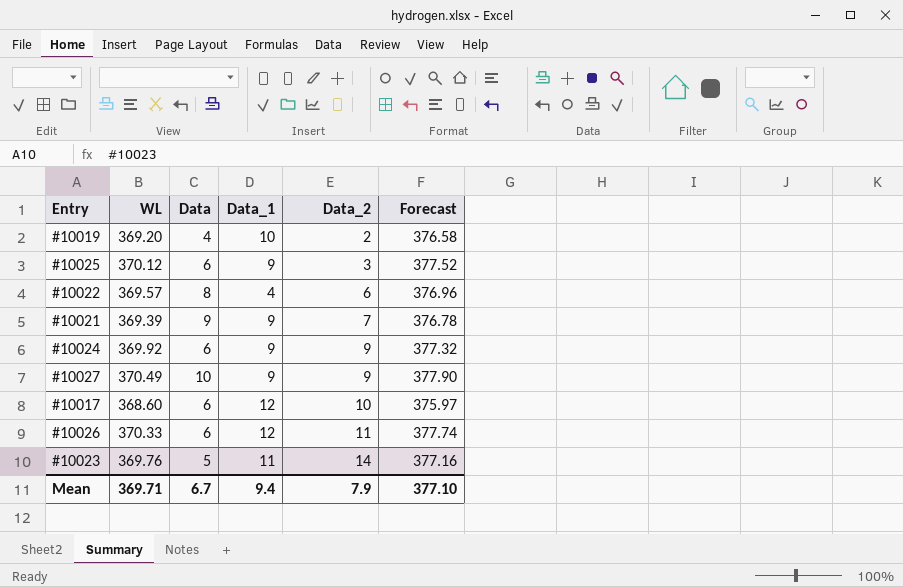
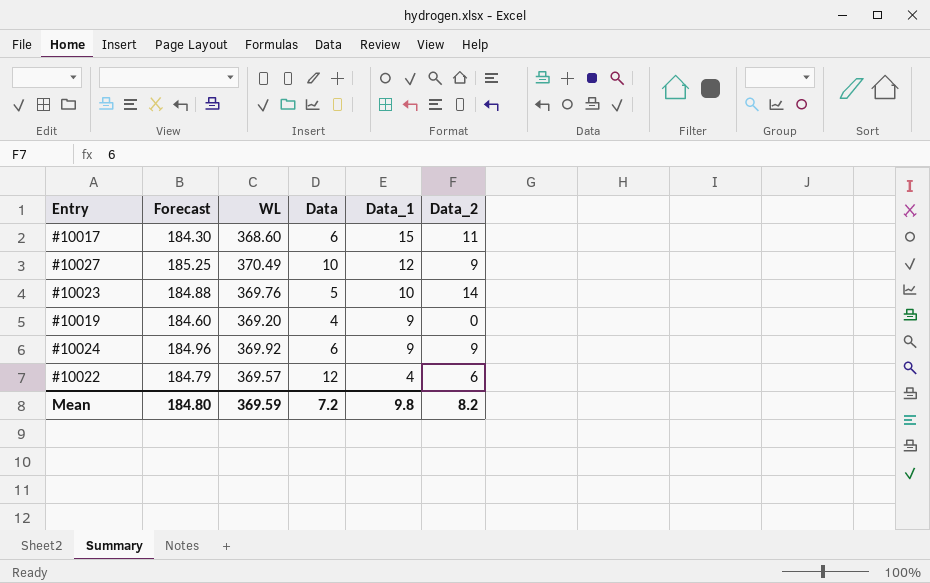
row order: Data_2 ascending -> Data_1 descending
column Forecast | formula: [WL] * 1.02 -> [WL] * 0.5
column Forecast | position: 6 -> 2
row #10025: 370.12 | 6 | 9 | 3 | 377.52 -> none
row #10021: 369.39 | 9 | 9 | 7 | 376.78 -> none
row #10026: 370.33 | 6 | 12 | 11 | 377.74 -> none
#10017 | Data_1: 12 -> 15
#10017 | Data_2: 10 -> 11
#10027 | Data_1: 9 -> 12
#10023 | Data_1: 11 -> 10
#10019 | Data_1: 10 -> 9
#10019 | Data_2: 2 -> 0
#10022 | Data: 8 -> 12
Mean | Forecast: 377.10 -> 184.80
Mean | WL: 369.71 -> 369.59
Mean | Data: 6.7 -> 7.2
Mean | Data_1: 9.4 -> 9.8
Mean | Data_2: 7.9 -> 8.2

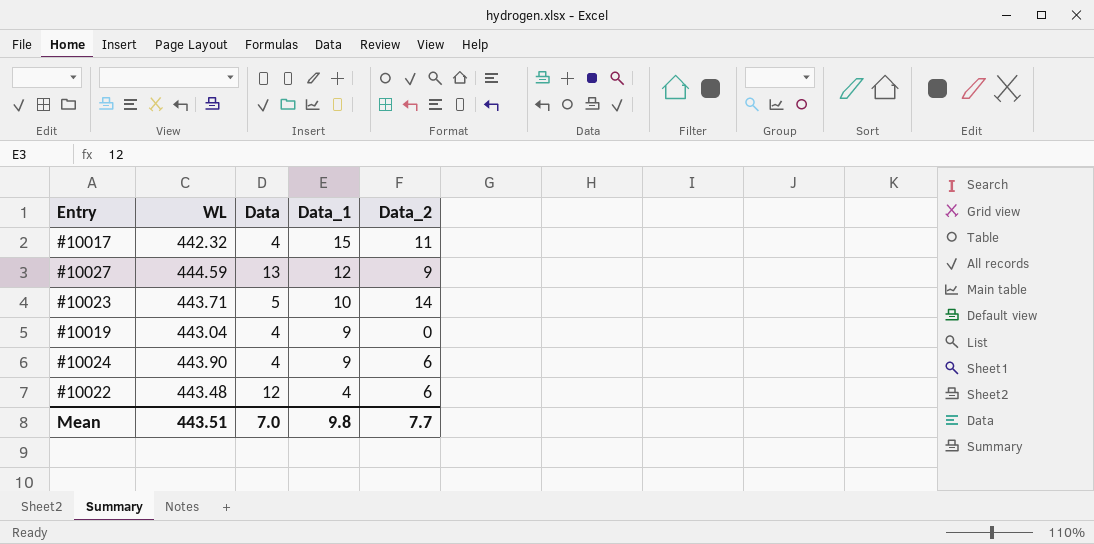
column Forecast | formula: [WL] * 0.5 -> none
#10017 | WL: 368.60 -> 442.32
#10017 | Data: 6 -> 4
#10027 | WL: 370.49 -> 444.59
#10027 | Data: 10 -> 13
#10023 | WL: 369.76 -> 443.71
#10019 | WL: 369.20 -> 443.04
#10024 | WL: 369.92 -> 443.90
#10024 | Data: 6 -> 4
#10024 | Data_2: 9 -> 6
#10022 | WL: 369.57 -> 443.48
Mean | WL: 369.59 -> 443.51
Mean | Data: 7.2 -> 7.0
Mean | Data_2: 8.2 -> 7.7

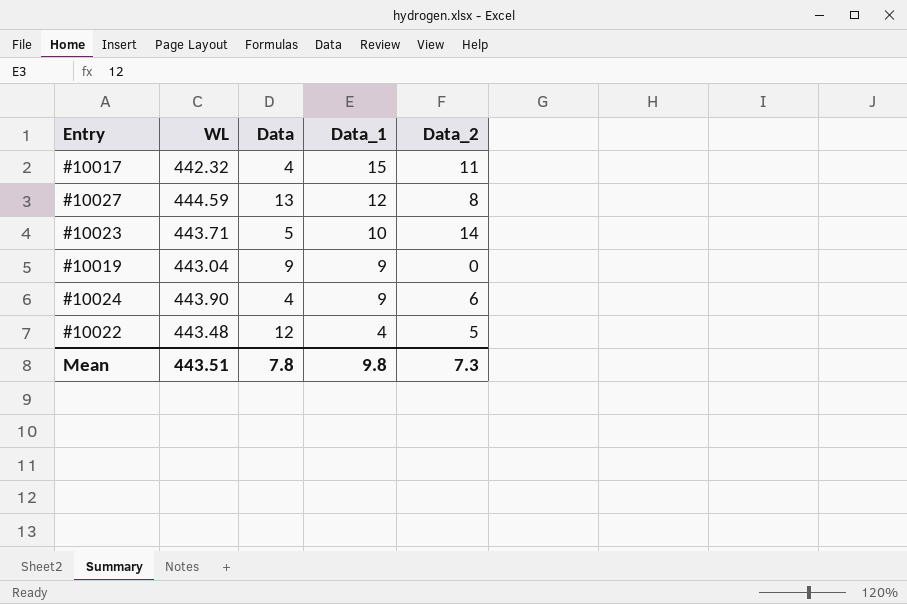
#10027 | Data_2: 9 -> 8
#10019 | Data: 4 -> 9
#10022 | Data_2: 6 -> 5
Mean | Data: 7.0 -> 7.8
Mean | Data_2: 7.7 -> 7.3

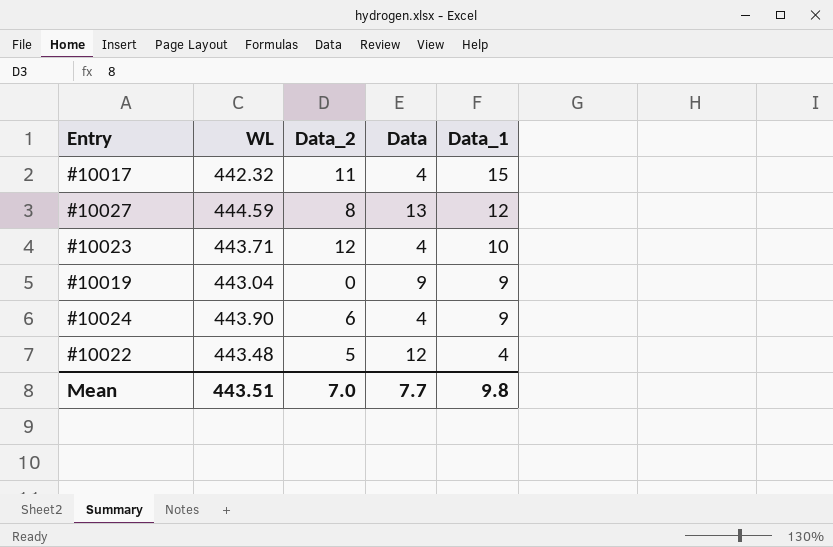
column Data_2 | position: 5 -> 3
#10023 | Data_2: 14 -> 12
#10023 | Data: 5 -> 4
Mean | Data_2: 7.3 -> 7.0
Mean | Data: 7.8 -> 7.7

